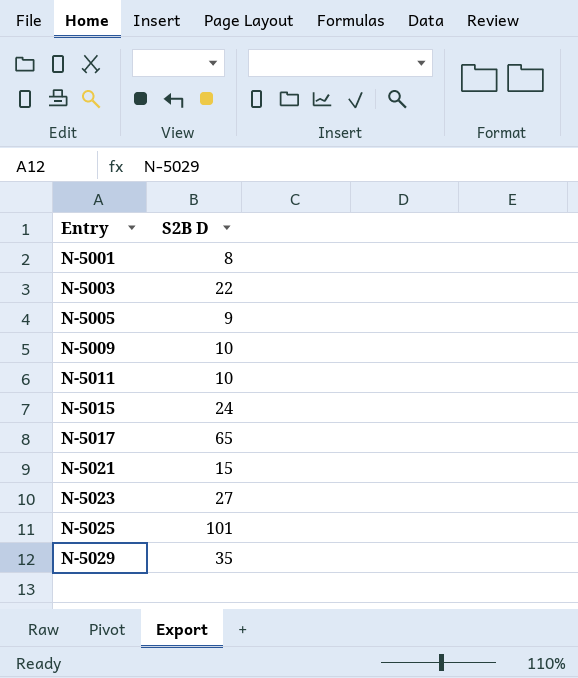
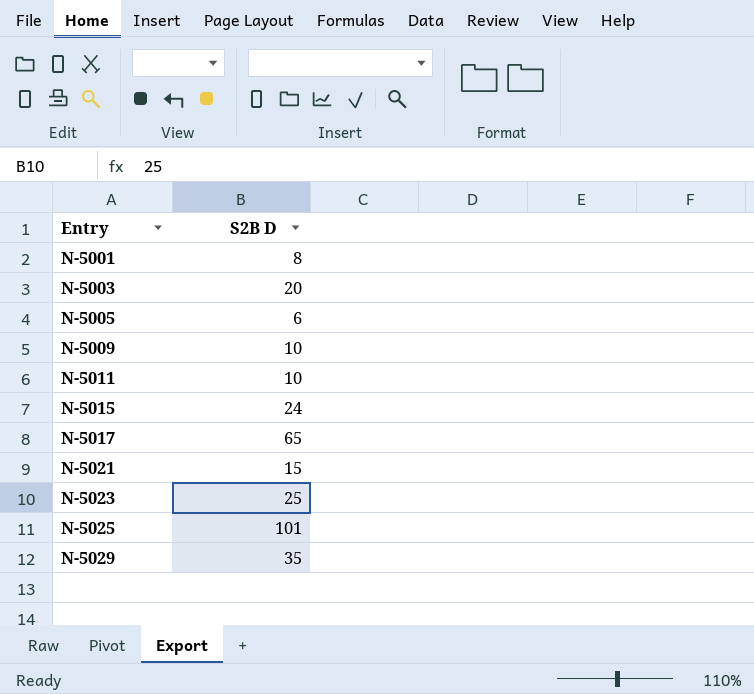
N-5003 | S2B D: 22 -> 20
N-5005 | S2B D: 9 -> 6
N-5023 | S2B D: 27 -> 25

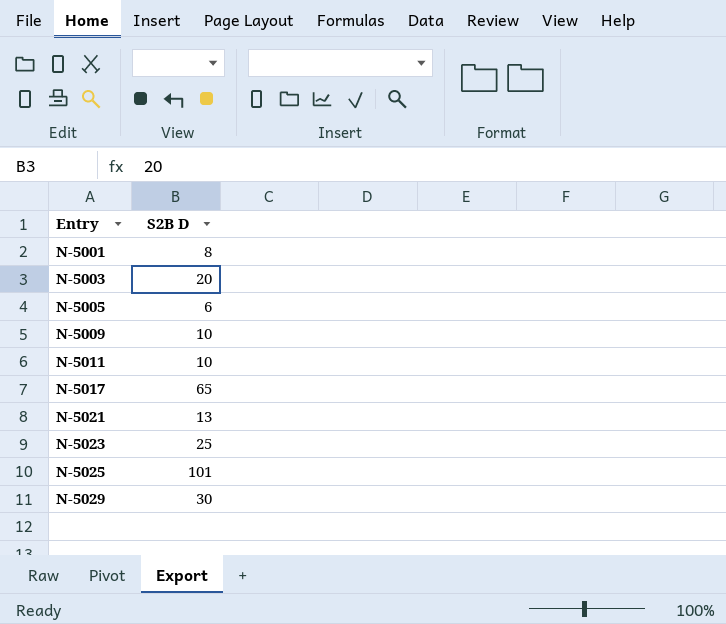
row N-5015: 24 -> none
N-5021 | S2B D: 15 -> 13
N-5029 | S2B D: 35 -> 30

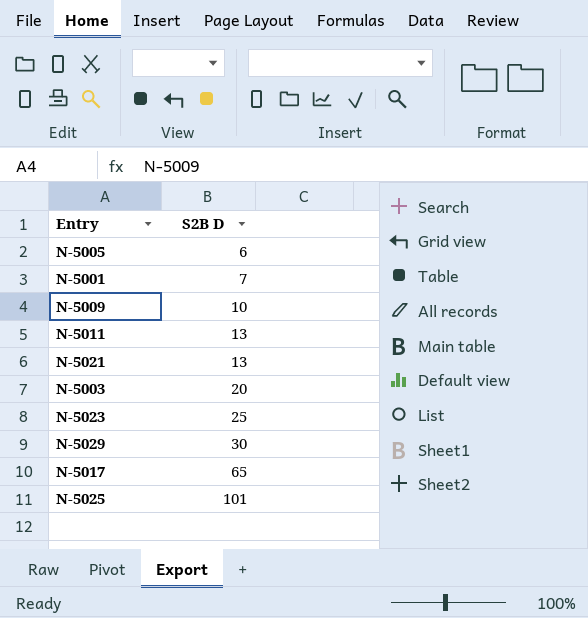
row order: Entry ascending -> S2B D ascending
N-5001 | S2B D: 8 -> 7
N-5011 | S2B D: 10 -> 13

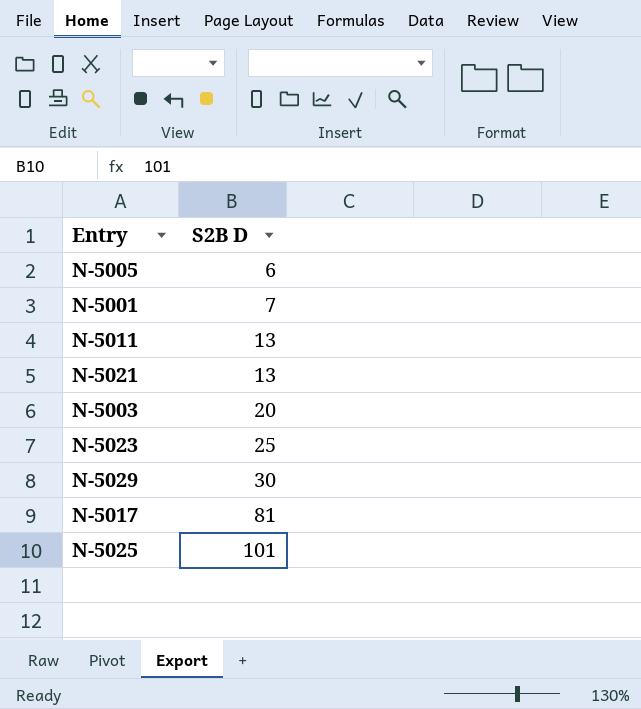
row N-5009: 10 -> none
N-5017 | S2B D: 65 -> 81

